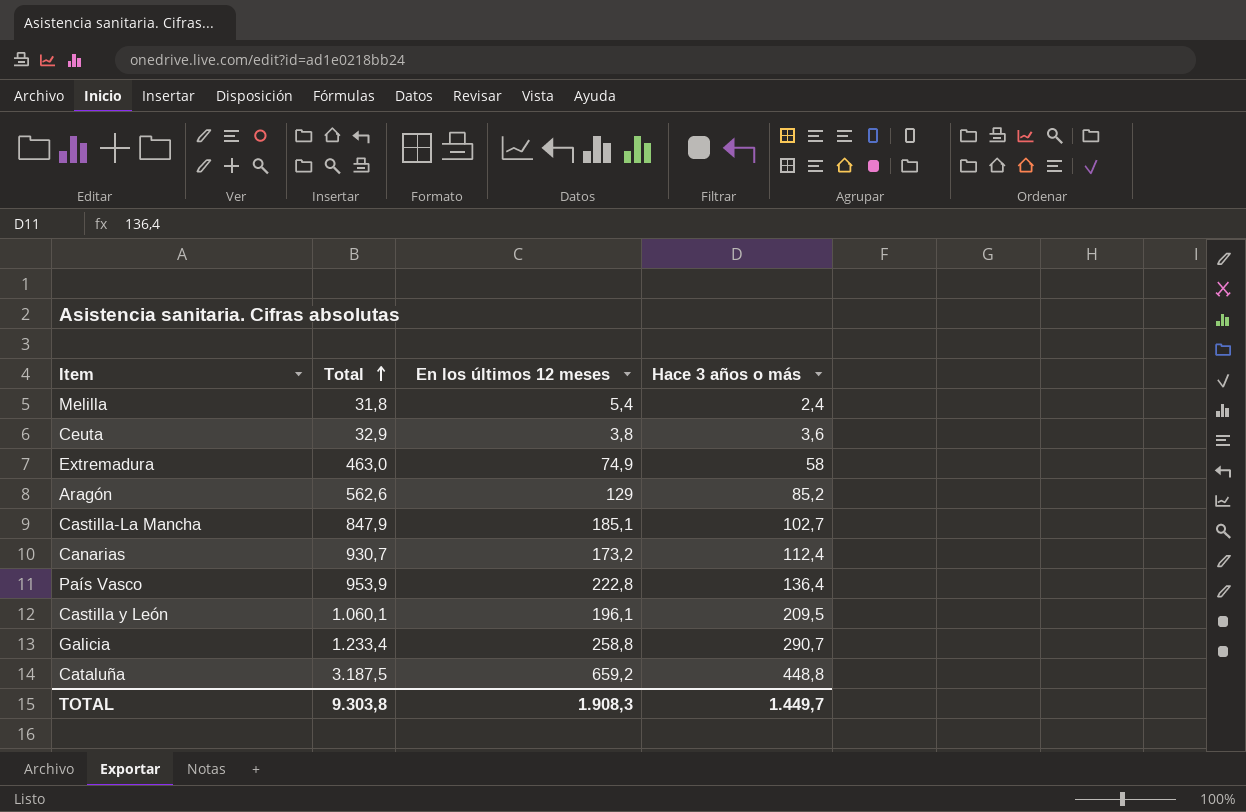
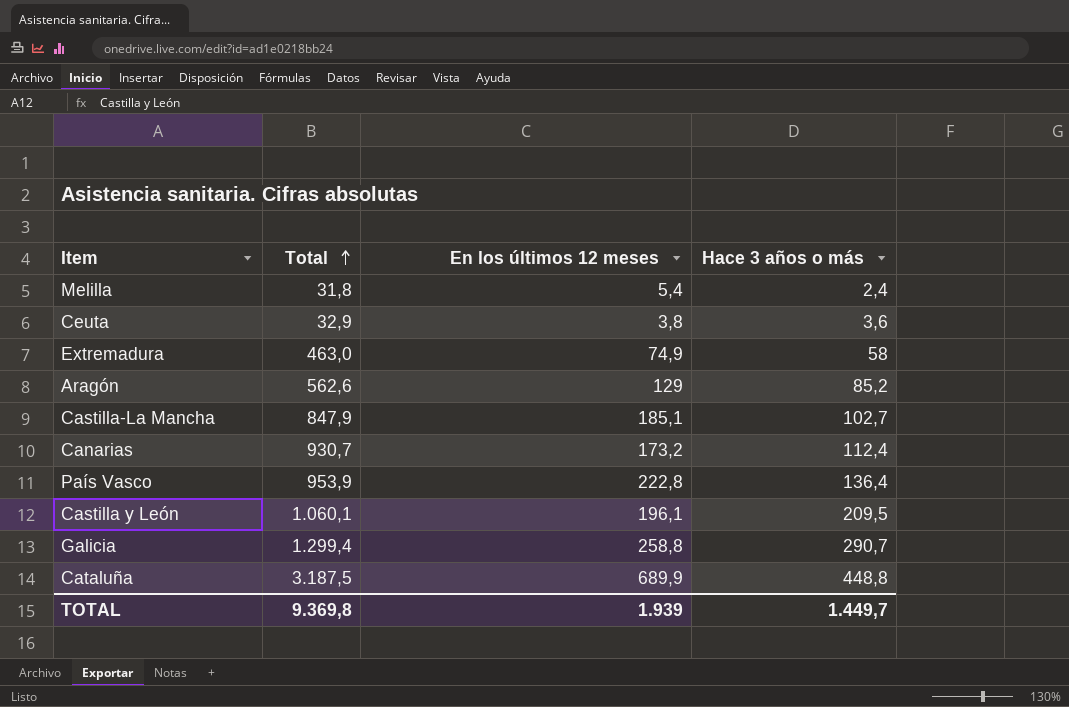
Galicia | Total: 1.233,4 -> 1.299,4
Cataluña | En los últimos 12 meses: 659,2 -> 689,9
TOTAL | Total: 9.303,8 -> 9.369,8
TOTAL | En los últimos 12 meses: 1.908,3 -> 1.939

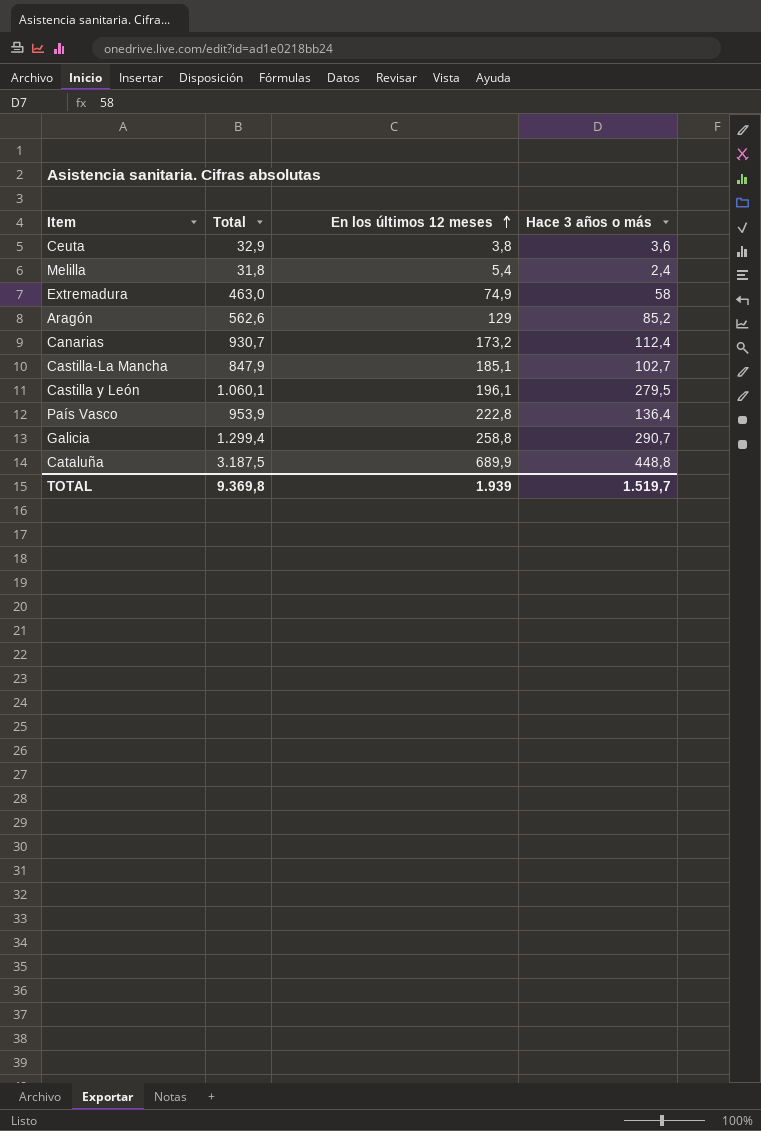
row order: Total ascending -> En los últimos 12 meses ascending
Castilla y León | Hace 3 años o más: 209,5 -> 279,5
TOTAL | Hace 3 años o más: 1.449,7 -> 1.519,7

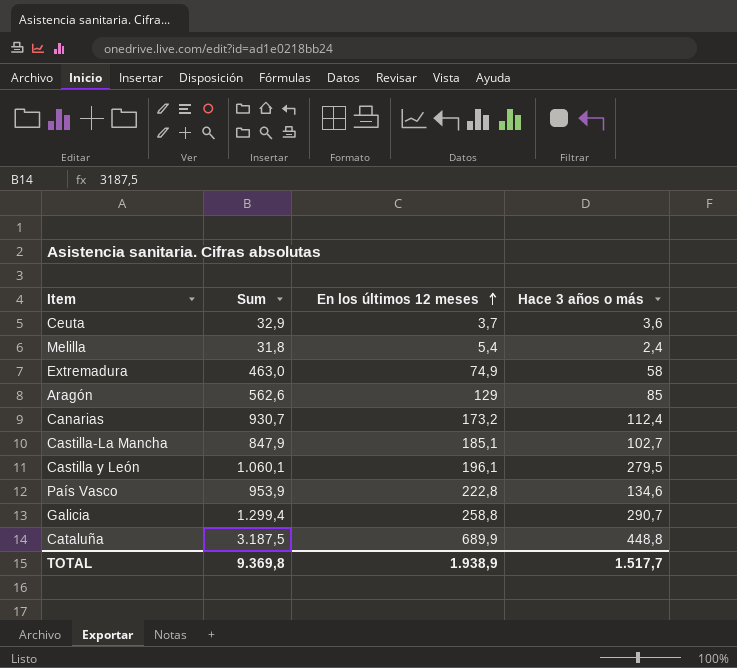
column name: Total -> Sum
Ceuta | En los últimos 12 meses: 3,8 -> 3,7
Aragón | Hace 3 años o más: 85,2 -> 85
País Vasco | Hace 3 años o más: 136,4 -> 134,6
TOTAL | En los últimos 12 meses: 1.939 -> 1.938,9
TOTAL | Hace 3 años o más: 1.519,7 -> 1.517,7

